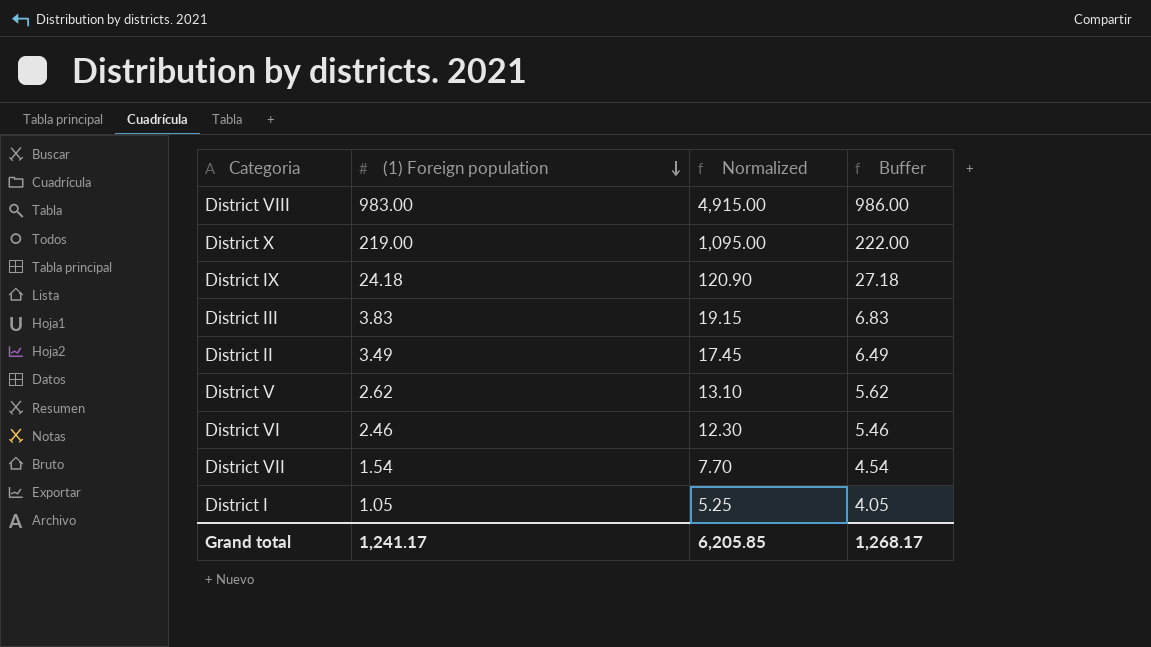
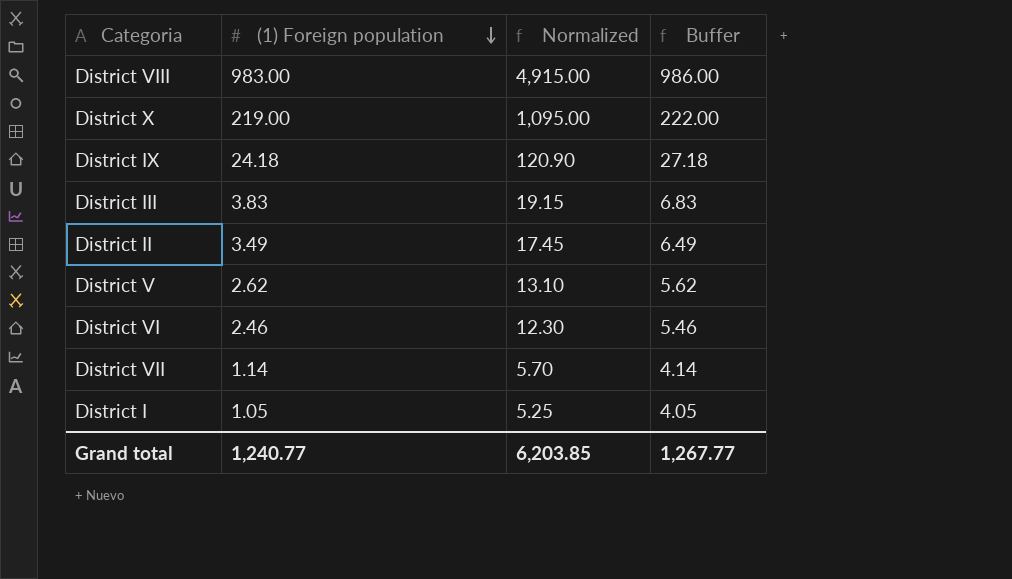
District VII | (1) Foreign population: 1.54 -> 1.14
District VII | Normalized: 7.70 -> 5.70
District VII | Buffer: 4.54 -> 4.14
Grand total | (1) Foreign population: 1,241.17 -> 1,240.77
Grand total | Normalized: 6,205.85 -> 6,203.85
Grand total | Buffer: 1,268.17 -> 1,267.77

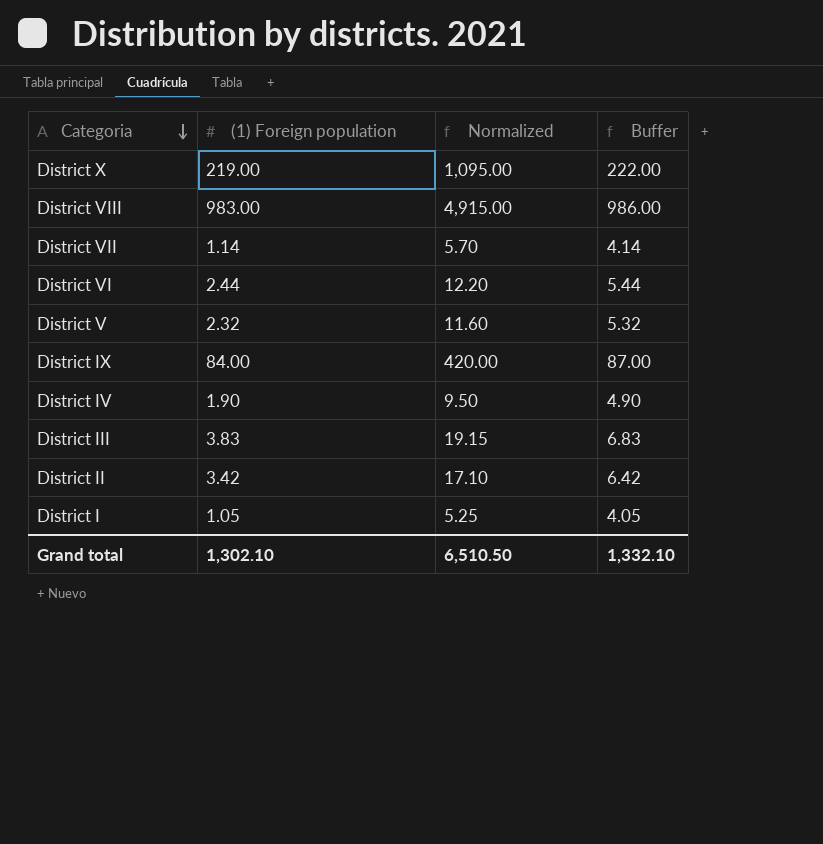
row order: (1) Foreign population descending -> Categoria descending
District VI | (1) Foreign population: 2.46 -> 2.44
District VI | Normalized: 12.30 -> 12.20
District VI | Buffer: 5.46 -> 5.44
District V | (1) Foreign population: 2.62 -> 2.32
District V | Normalized: 13.10 -> 11.60
District V | Buffer: 5.62 -> 5.32
District IX | (1) Foreign population: 24.18 -> 84.00
District IX | Normalized: 120.90 -> 420.00
District IX | Buffer: 27.18 -> 87.00
row District IV: none -> 1.90 | 9.50 | 4.90
District II | (1) Foreign population: 3.49 -> 3.42
District II | Normalized: 17.45 -> 17.10
District II | Buffer: 6.49 -> 6.42
Grand total | (1) Foreign population: 1,240.77 -> 1,302.10
Grand total | Normalized: 6,203.85 -> 6,510.50
Grand total | Buffer: 1,267.77 -> 1,332.10

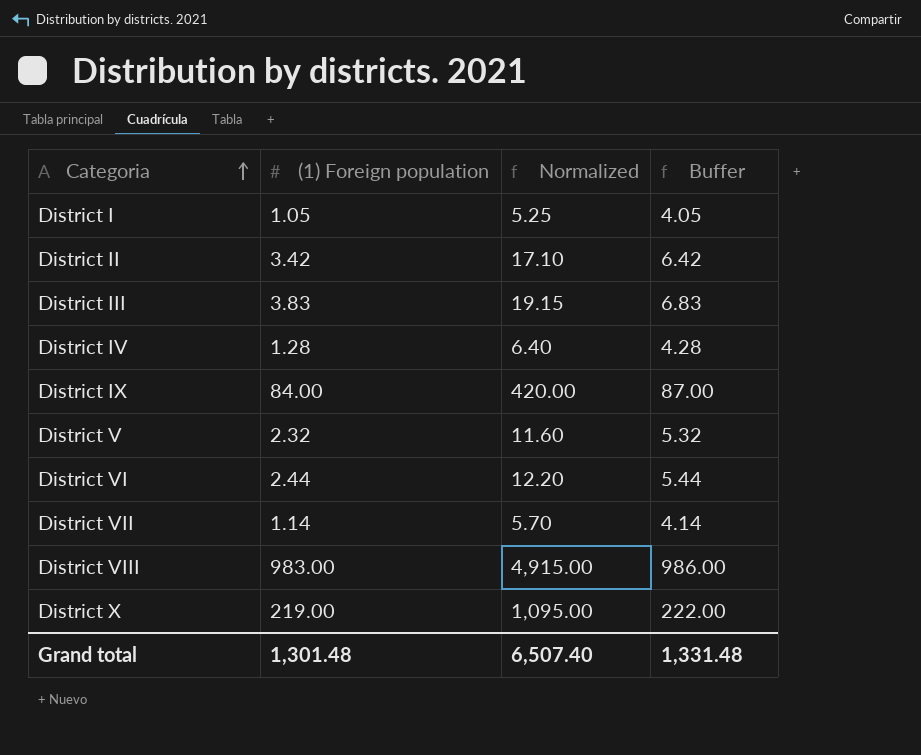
row order: Categoria descending -> Categoria ascending
District IV | (1) Foreign population: 1.90 -> 1.28
District IV | Normalized: 9.50 -> 6.40
District IV | Buffer: 4.90 -> 4.28
Grand total | (1) Foreign population: 1,302.10 -> 1,301.48
Grand total | Normalized: 6,510.50 -> 6,507.40
Grand total | Buffer: 1,332.10 -> 1,331.48

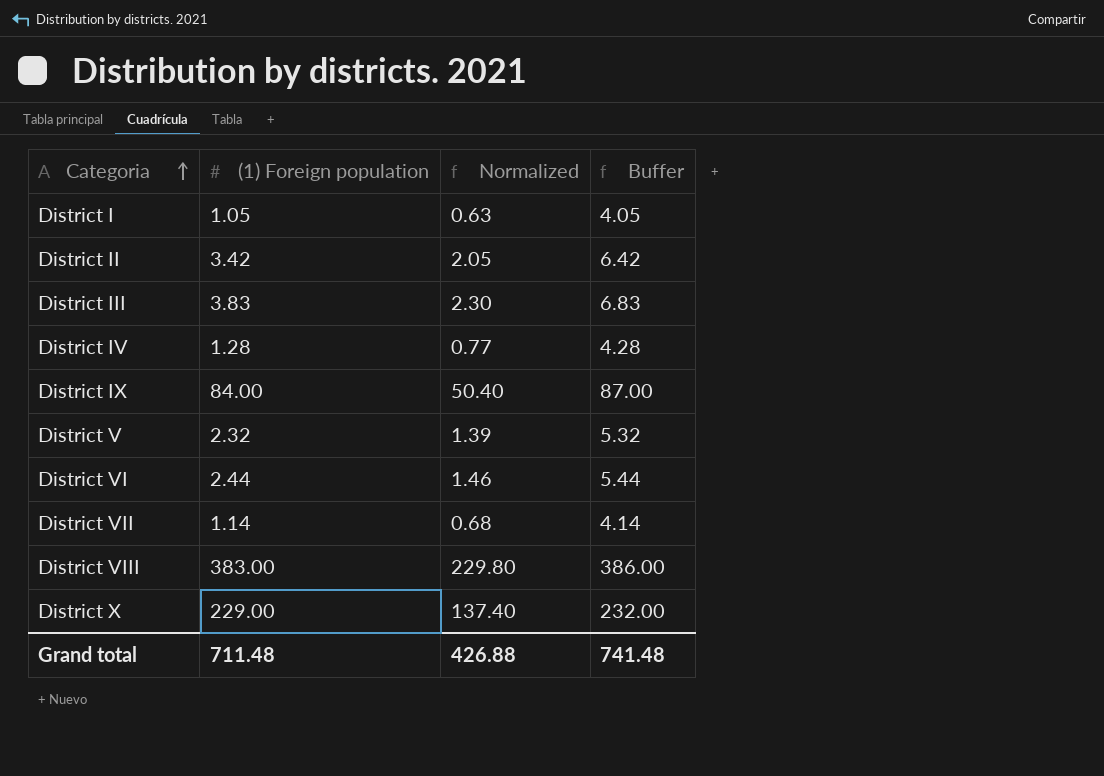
column Normalized | formula: [(1) Foreign population] * 5 -> [(1) Foreign population] * 0.6
District VIII | (1) Foreign population: 983.00 -> 383.00
District VIII | Buffer: 986.00 -> 386.00
District X | (1) Foreign population: 219.00 -> 229.00
District X | Buffer: 222.00 -> 232.00
Grand total | (1) Foreign population: 1,301.48 -> 711.48
Grand total | Normalized: 6,507.40 -> 426.88
Grand total | Buffer: 1,331.48 -> 741.48

